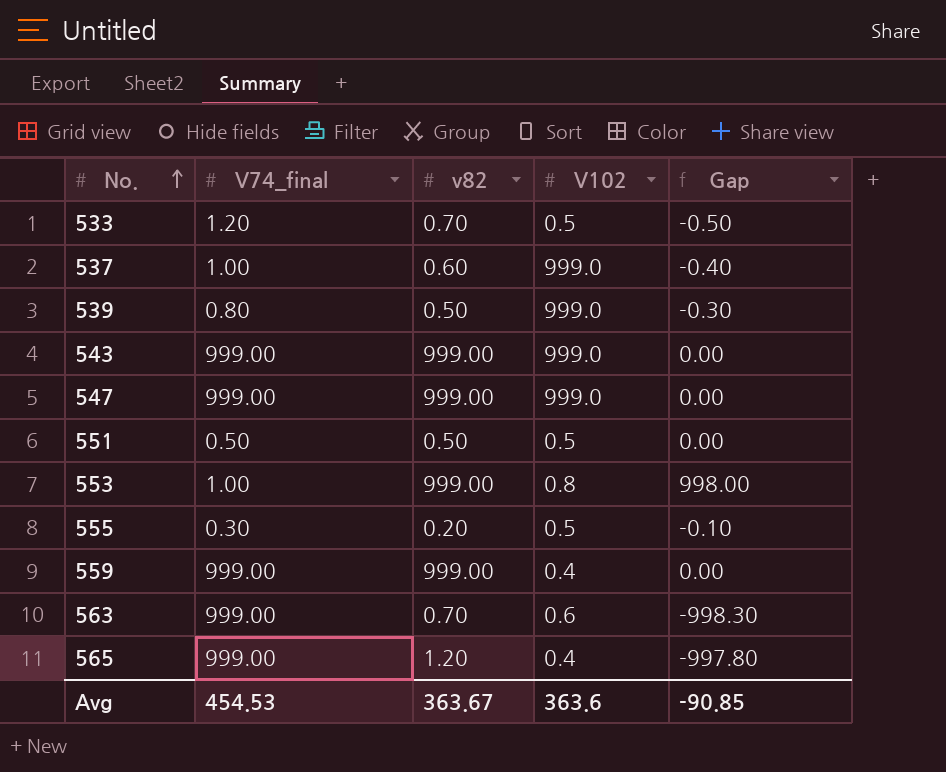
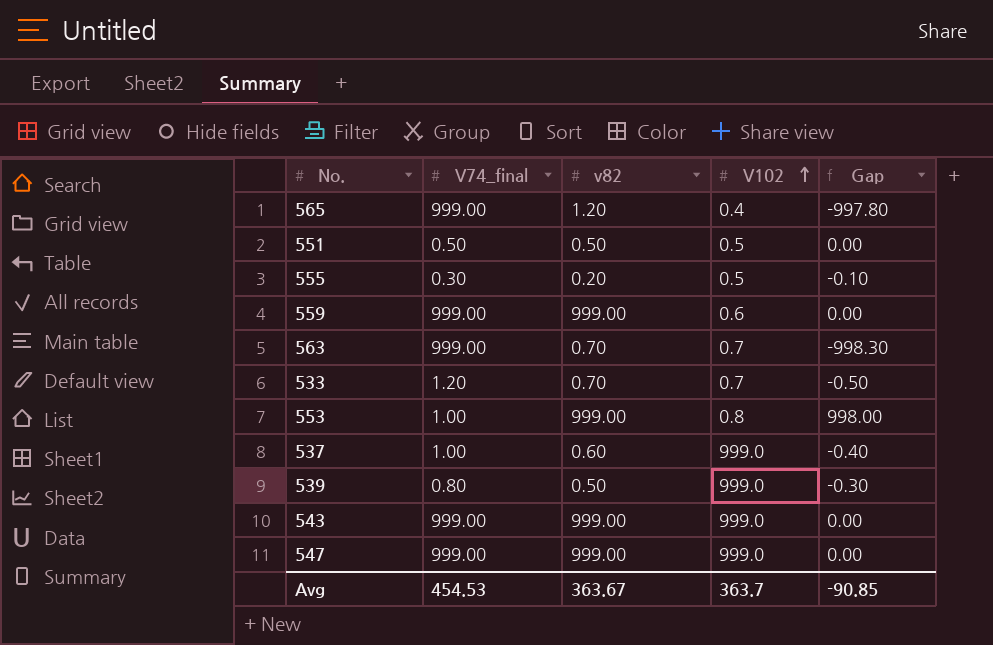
row order: No. ascending -> V102 ascending
559 | V102: 0.4 -> 0.6
563 | V102: 0.6 -> 0.7
533 | V102: 0.5 -> 0.7
Avg | V102: 363.6 -> 363.7

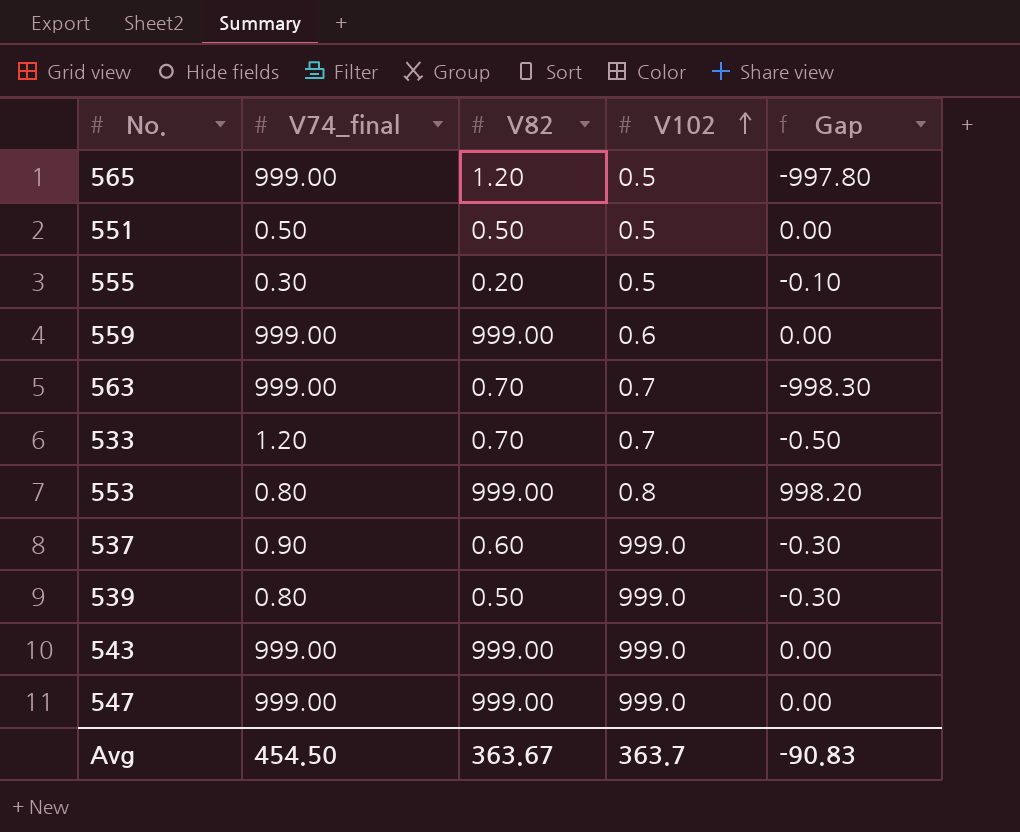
column name: v82 -> V82
565 | V102: 0.4 -> 0.5
553 | V74_final: 1.00 -> 0.80
553 | Gap: 998.00 -> 998.20
537 | V74_final: 1.00 -> 0.90
537 | Gap: -0.40 -> -0.30
Avg | V74_final: 454.53 -> 454.50
Avg | Gap: -90.85 -> -90.83

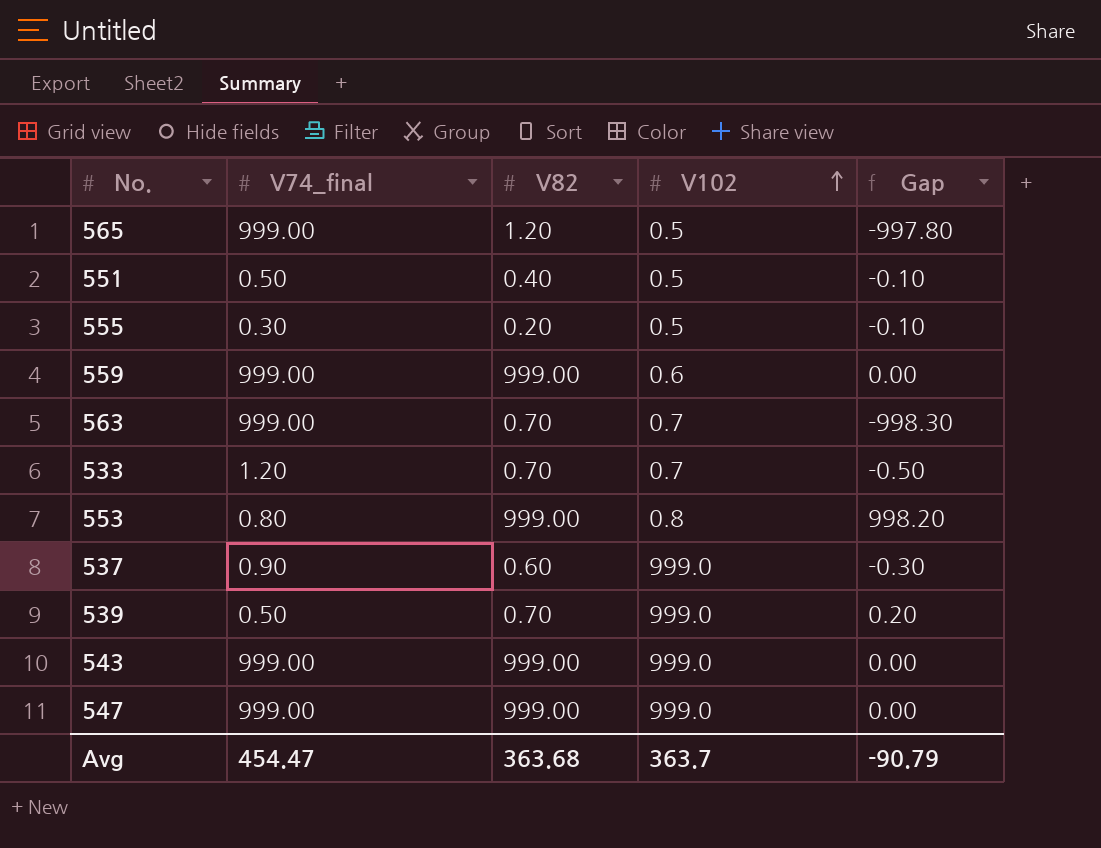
551 | V82: 0.50 -> 0.40
551 | Gap: 0.00 -> -0.10
539 | V74_final: 0.80 -> 0.50
539 | V82: 0.50 -> 0.70
539 | Gap: -0.30 -> 0.20
Avg | V74_final: 454.50 -> 454.47
Avg | V82: 363.67 -> 363.68
Avg | Gap: -90.83 -> -90.79

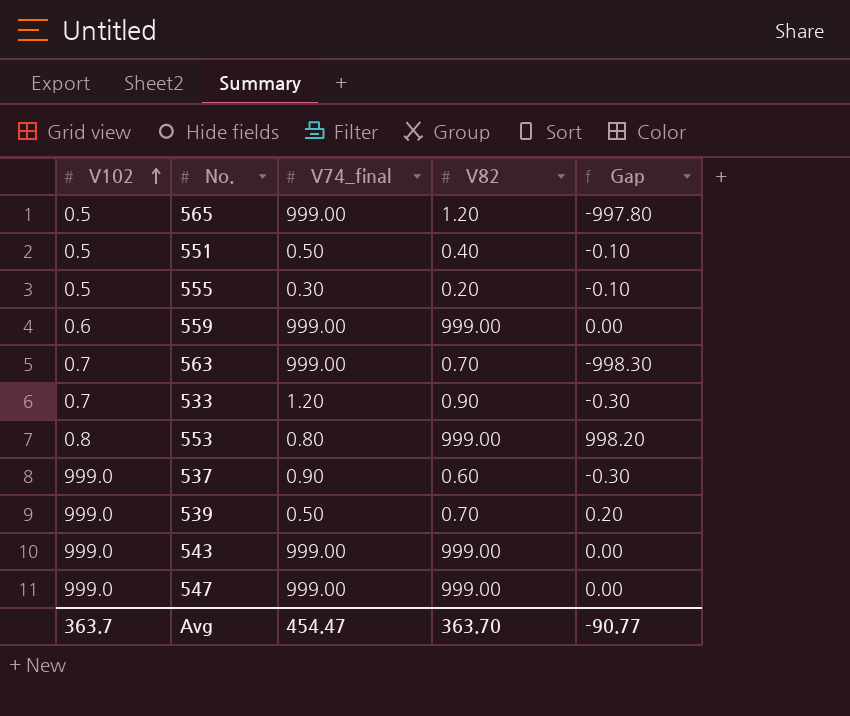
column V102 | position: 4 -> 1
533 | V82: 0.70 -> 0.90
533 | Gap: -0.50 -> -0.30
Avg | V82: 363.68 -> 363.70
Avg | Gap: -90.79 -> -90.77

